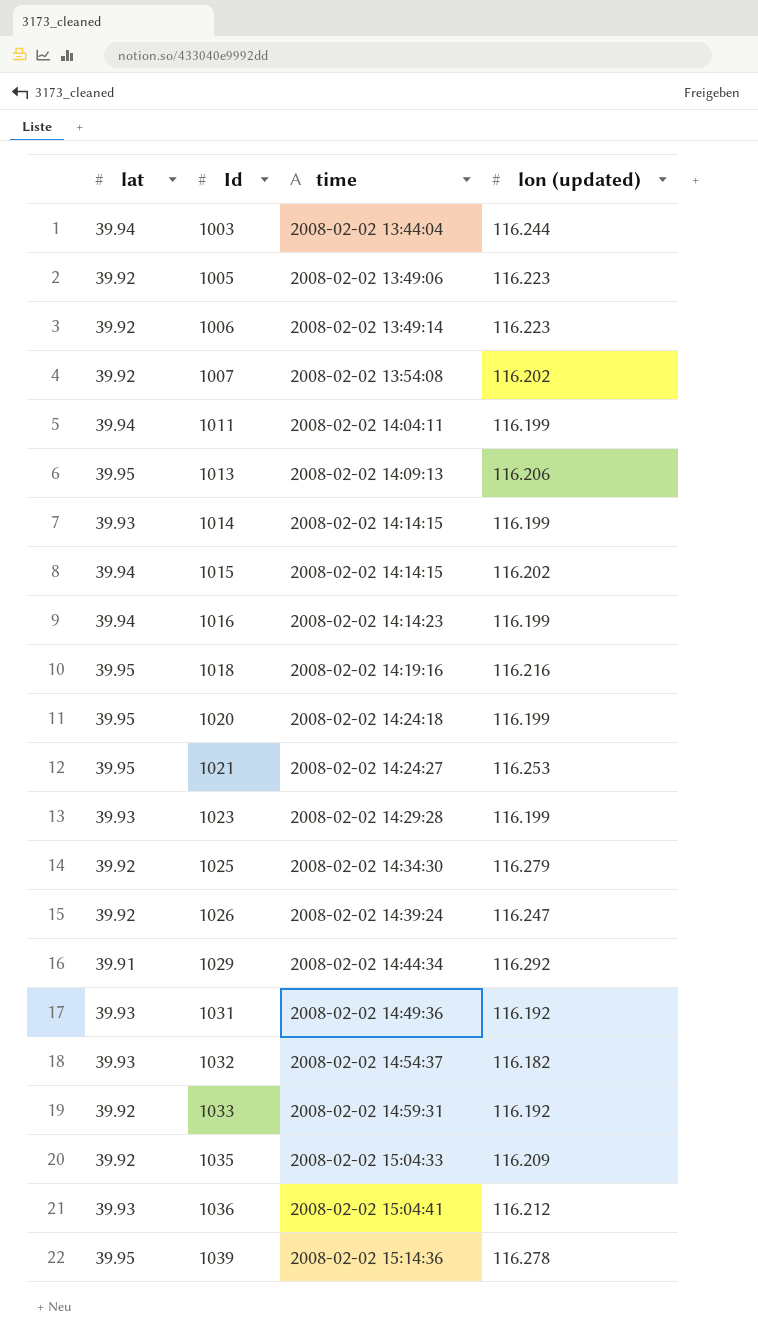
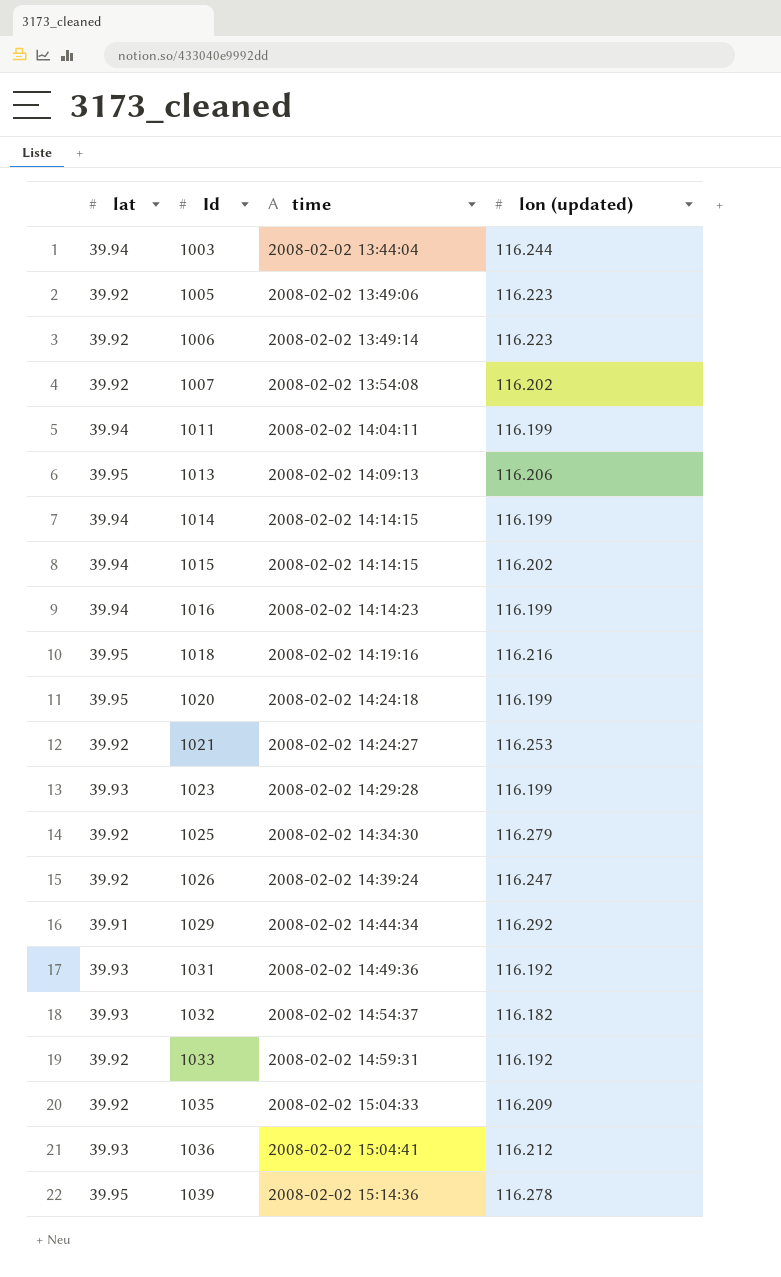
1014 | lat: 39.93 -> 39.94
1021 | lat: 39.95 -> 39.92

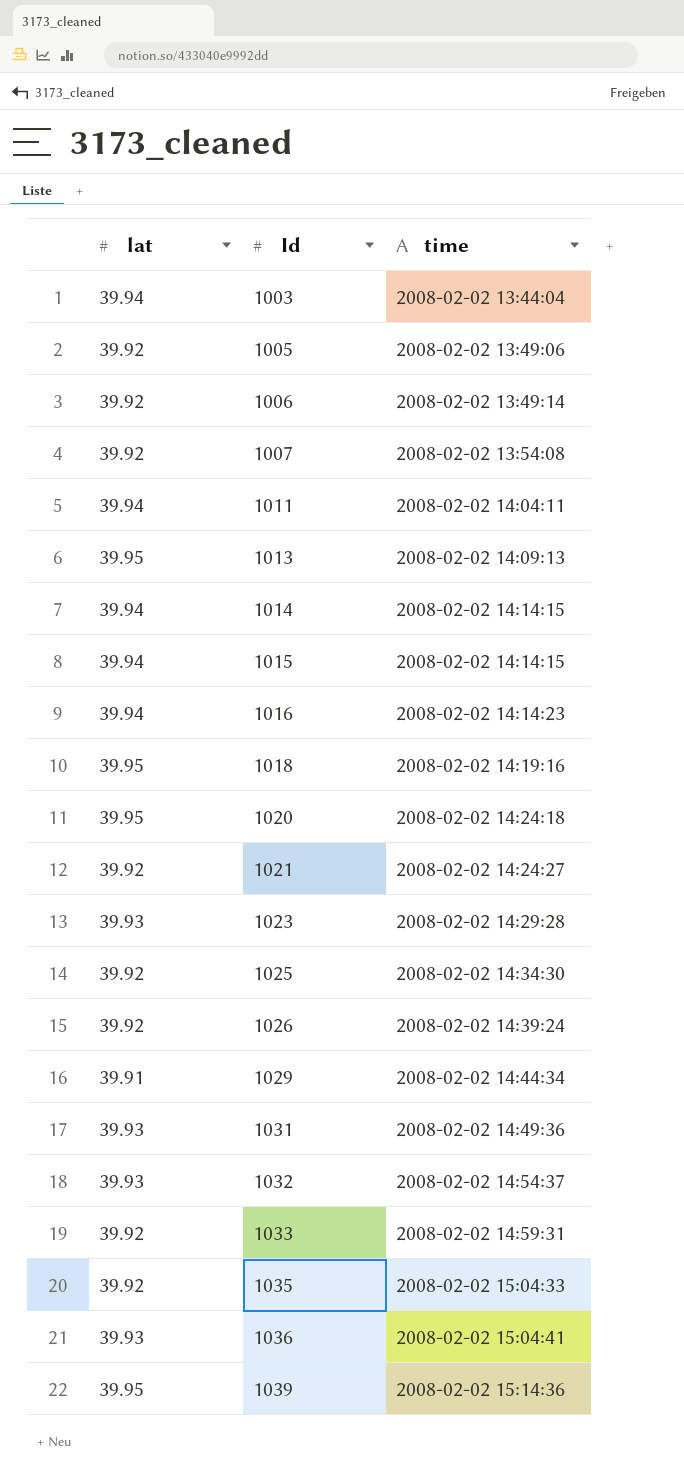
column lon (updated) | position: 4 -> none

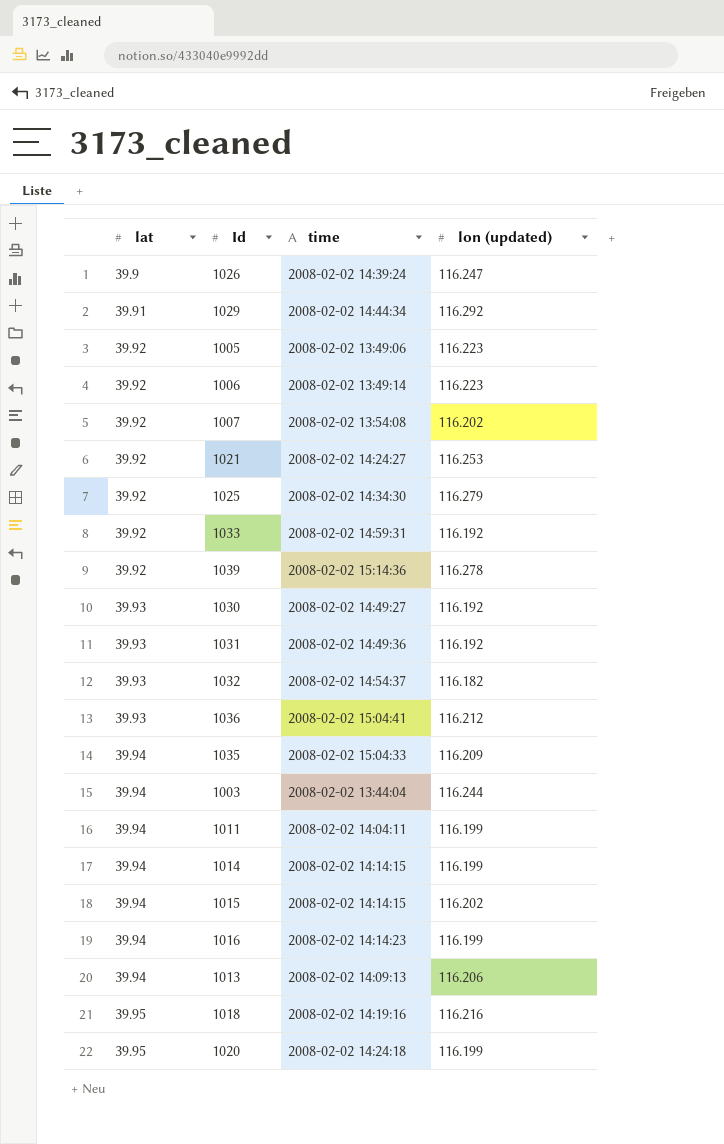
row order: Id ascending -> lat ascending
column lon (updated) | position: none -> 4
row 1023: 39.93 | 2008-02-02 14:29:28 -> none
1026 | lat: 39.92 -> 39.9
1039 | lat: 39.95 -> 39.92
row 1030: none -> 39.93 | 2008-02-02 14:49:27 | 116.192
1035 | lat: 39.92 -> 39.94
1013 | lat: 39.95 -> 39.94

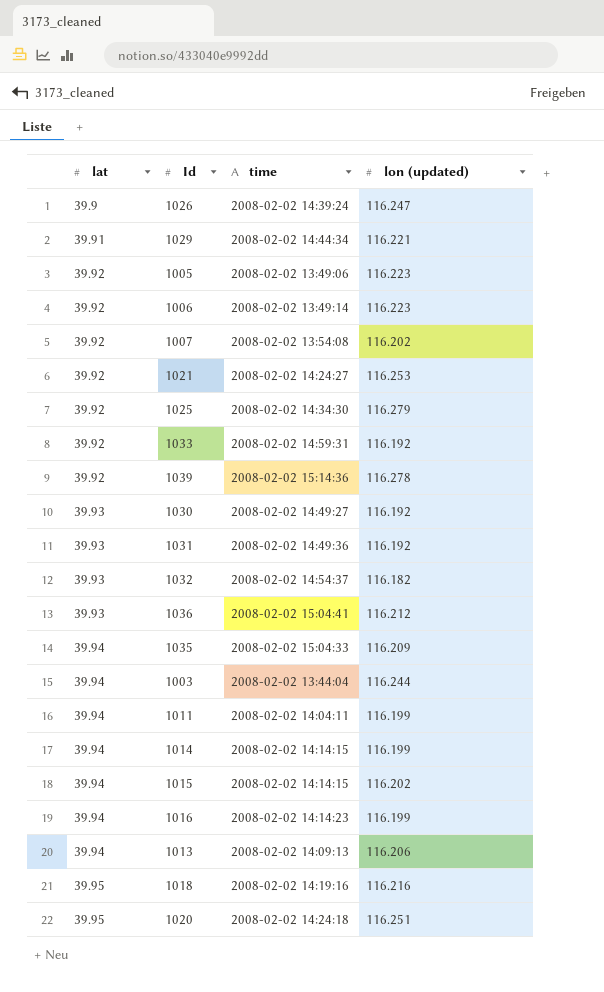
1029 | lon (updated): 116.292 -> 116.221
1020 | lon (updated): 116.199 -> 116.251

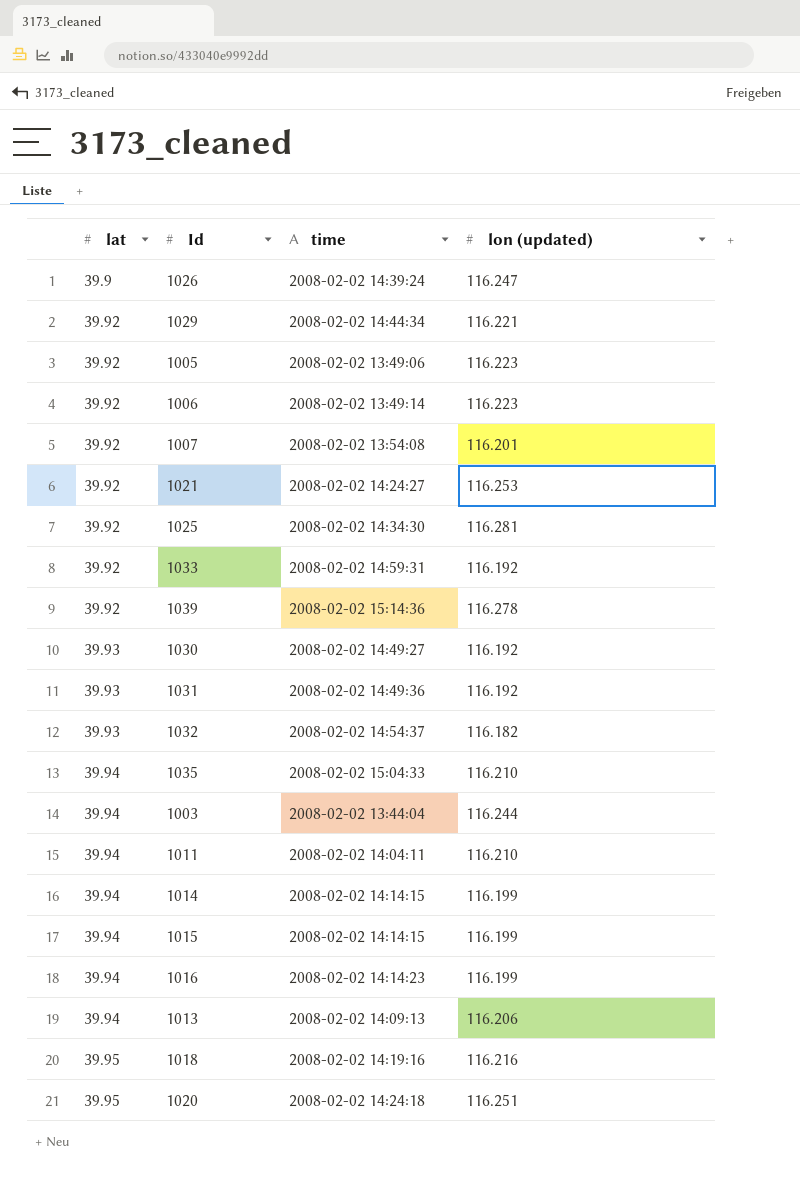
row 1036: 39.93 | 2008-02-02 15:04:41 | 116.212 -> none
1029 | lat: 39.91 -> 39.92
1007 | lon (updated): 116.202 -> 116.201
1025 | lon (updated): 116.279 -> 116.281
1035 | lon (updated): 116.209 -> 116.210
1011 | lon (updated): 116.199 -> 116.210
1015 | lon (updated): 116.202 -> 116.199

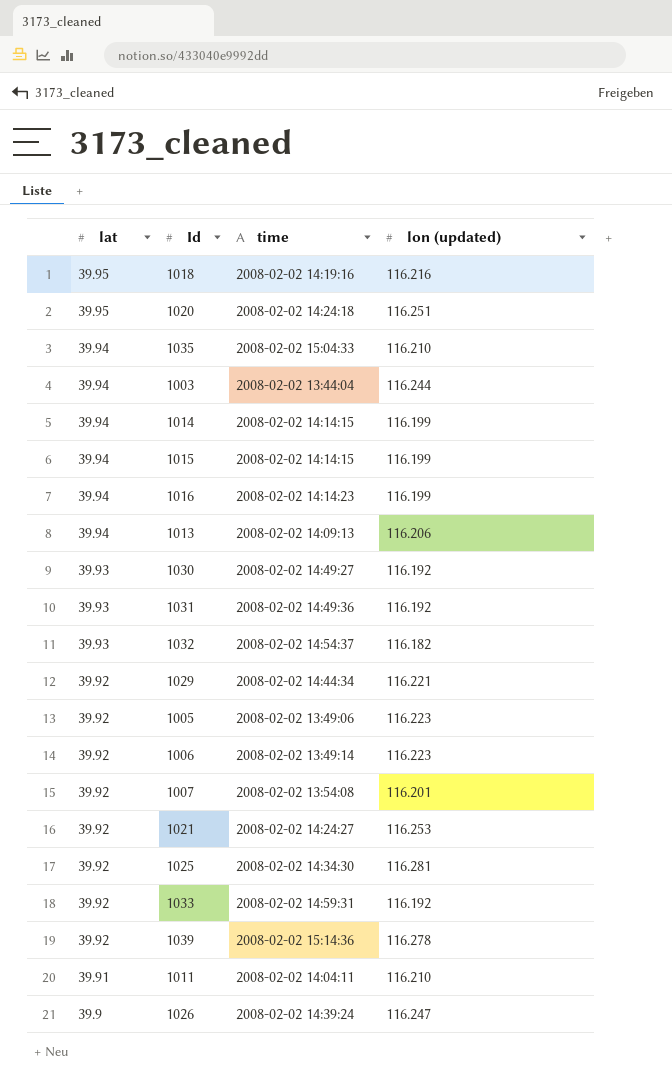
row order: lat ascending -> lat descending
1011 | lat: 39.94 -> 39.91

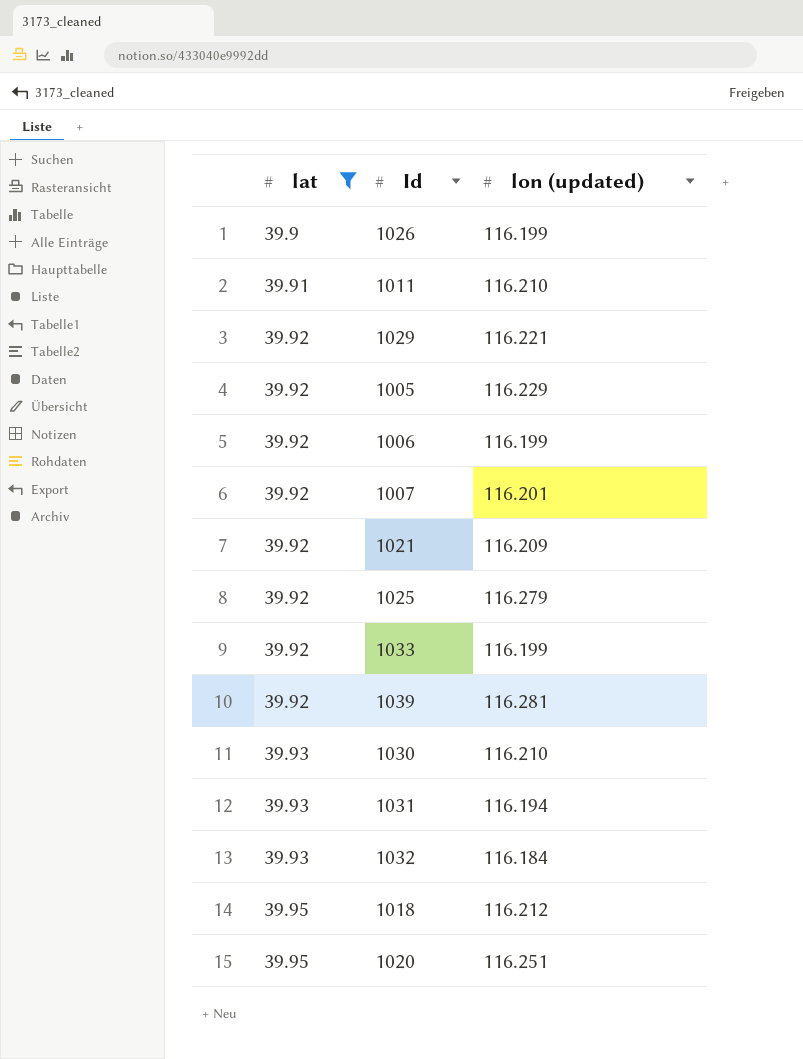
filter: none -> lat != 39.94
row order: lat descending -> lat ascending
column time | position: 3 -> none
1026 | lon (updated): 116.247 -> 116.199
1005 | lon (updated): 116.223 -> 116.229
1006 | lon (updated): 116.223 -> 116.199
1021 | lon (updated): 116.253 -> 116.209
1025 | lon (updated): 116.281 -> 116.279
1033 | lon (updated): 116.192 -> 116.199
1039 | lon (updated): 116.278 -> 116.281
1030 | lon (updated): 116.192 -> 116.210
1031 | lon (updated): 116.192 -> 116.194
1032 | lon (updated): 116.182 -> 116.184
1018 | lon (updated): 116.216 -> 116.212

